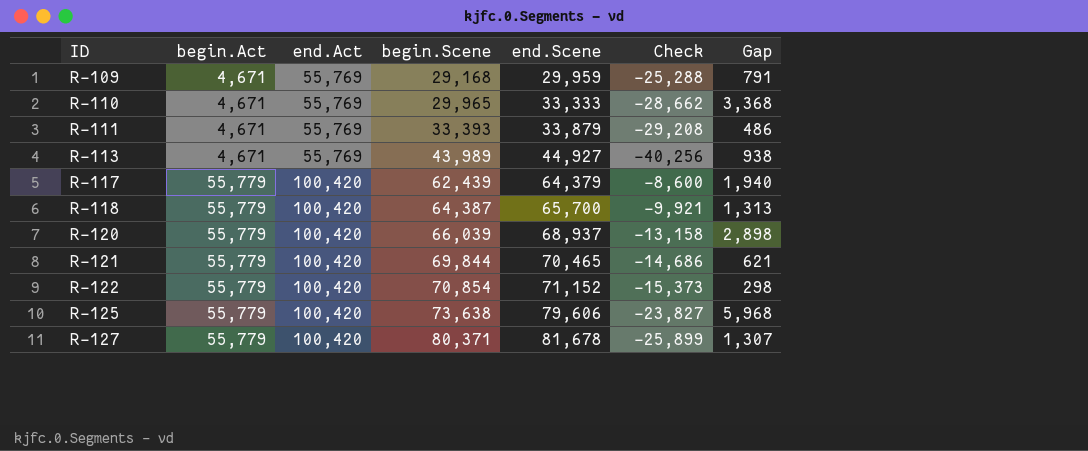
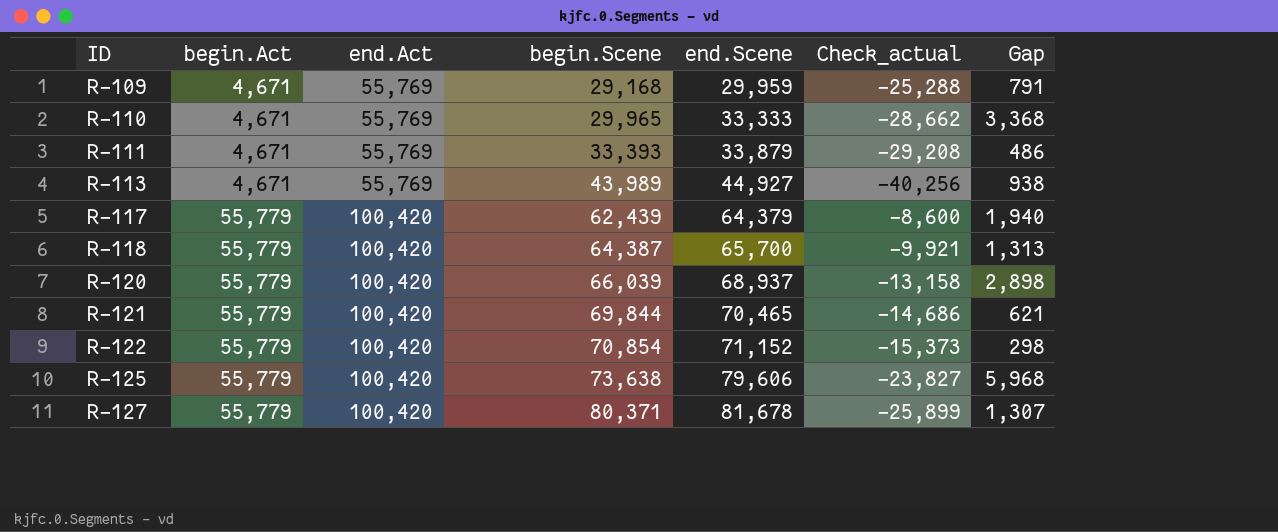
column name: Check -> Check_actual

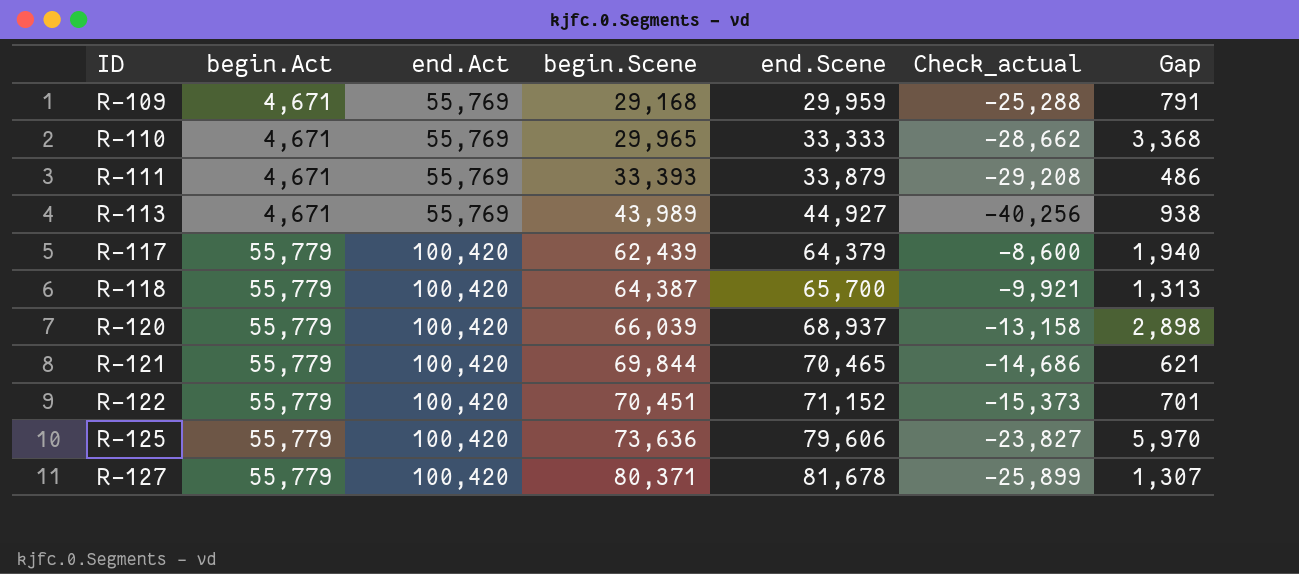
R-122 | begin.Scene: 70,854 -> 70,451
R-122 | Gap: 298 -> 701
R-125 | begin.Scene: 73,638 -> 73,636
R-125 | Gap: 5,968 -> 5,970

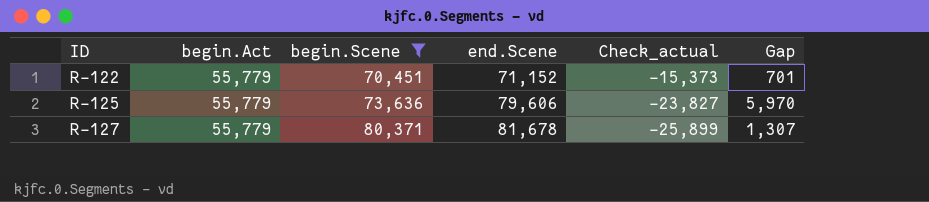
filter: none -> begin.Scene >= 70,451
column end.Act | position: 3 -> none

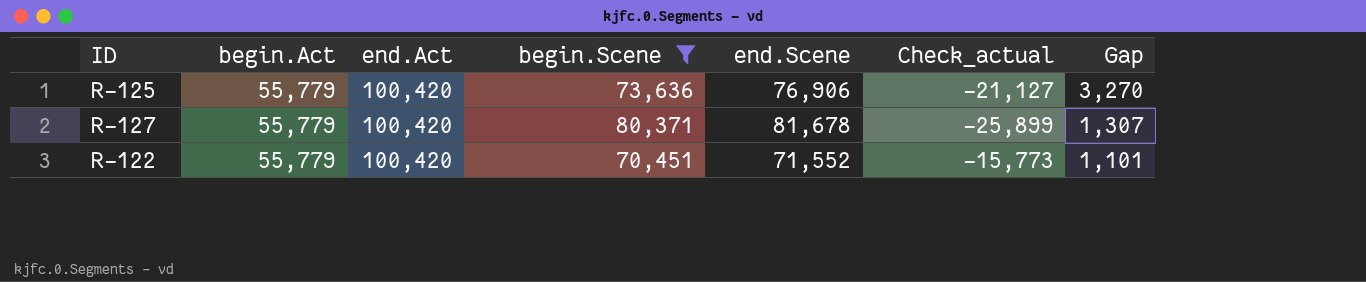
row order: ID ascending -> Gap descending
column end.Act | position: none -> 3
R-125 | end.Scene: 79,606 -> 76,906
R-125 | Check_actual: -23,827 -> -21,127
R-125 | Gap: 5,970 -> 3,270
R-122 | end.Scene: 71,152 -> 71,552
R-122 | Check_actual: -15,373 -> -15,773
R-122 | Gap: 701 -> 1,101

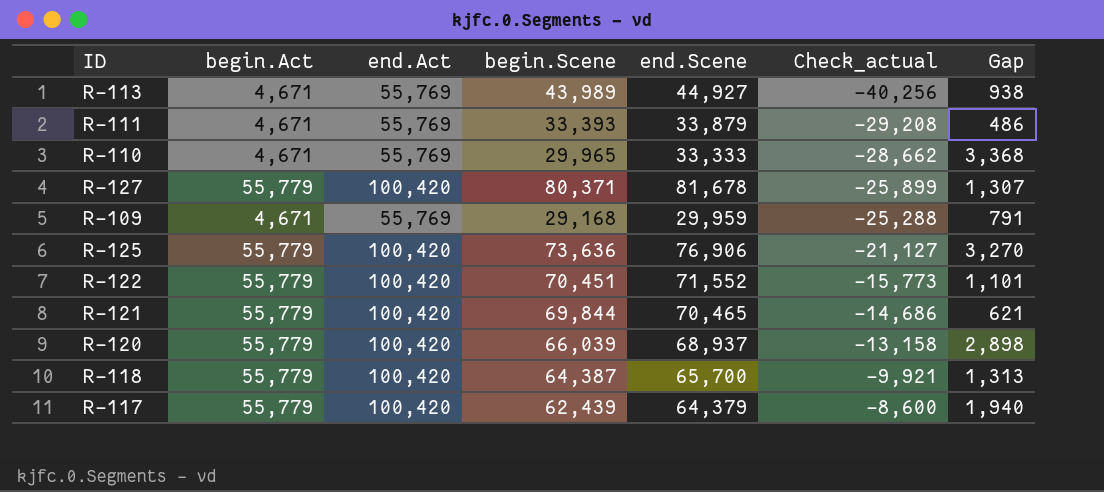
filter: begin.Scene >= 70,451 -> none
row order: Gap descending -> Check_actual ascending

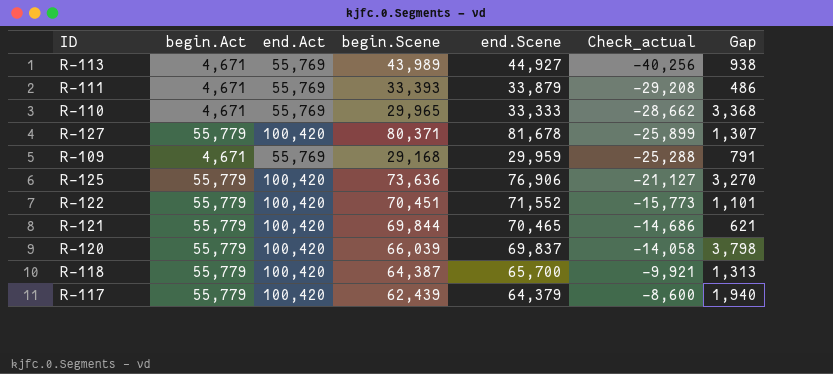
R-120 | end.Scene: 68,937 -> 69,837
R-120 | Check_actual: -13,158 -> -14,058
R-120 | Gap: 2,898 -> 3,798

